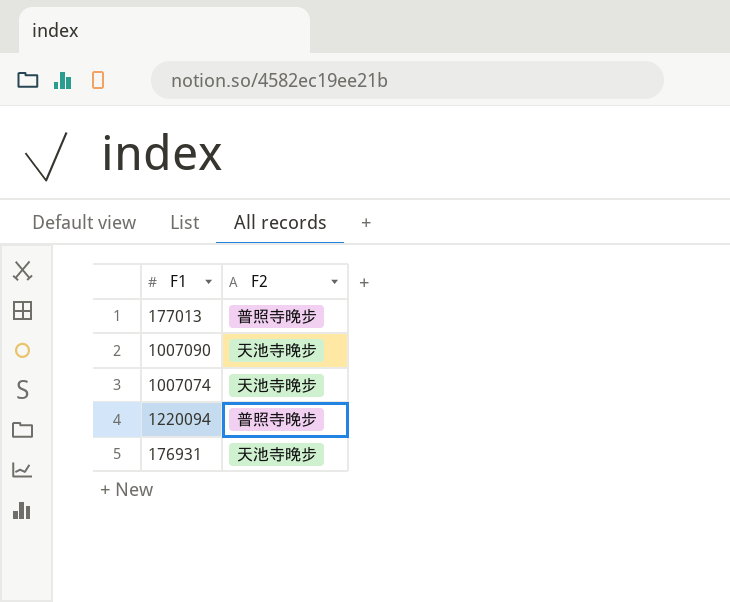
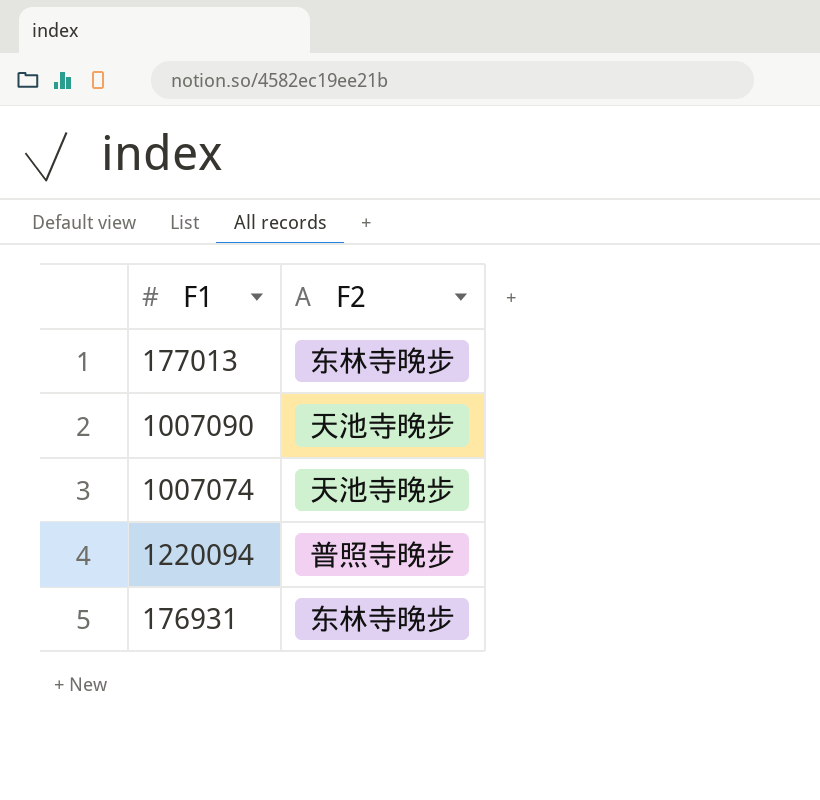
177013 | F2: 普照寺晚步 -> 东林寺晚步
176931 | F2: 天池寺晚步 -> 东林寺晚步

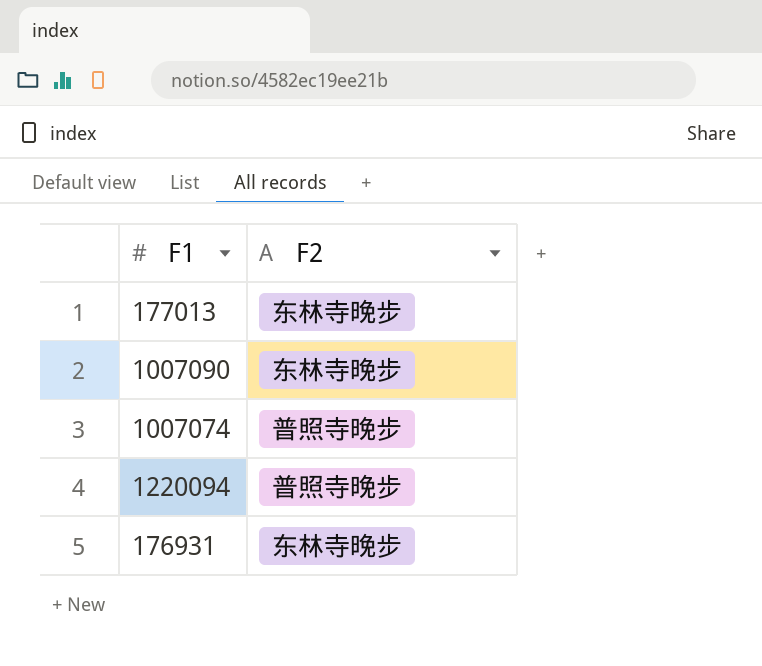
1007090 | F2: 天池寺晚步 -> 东林寺晚步
1007074 | F2: 天池寺晚步 -> 普照寺晚步

